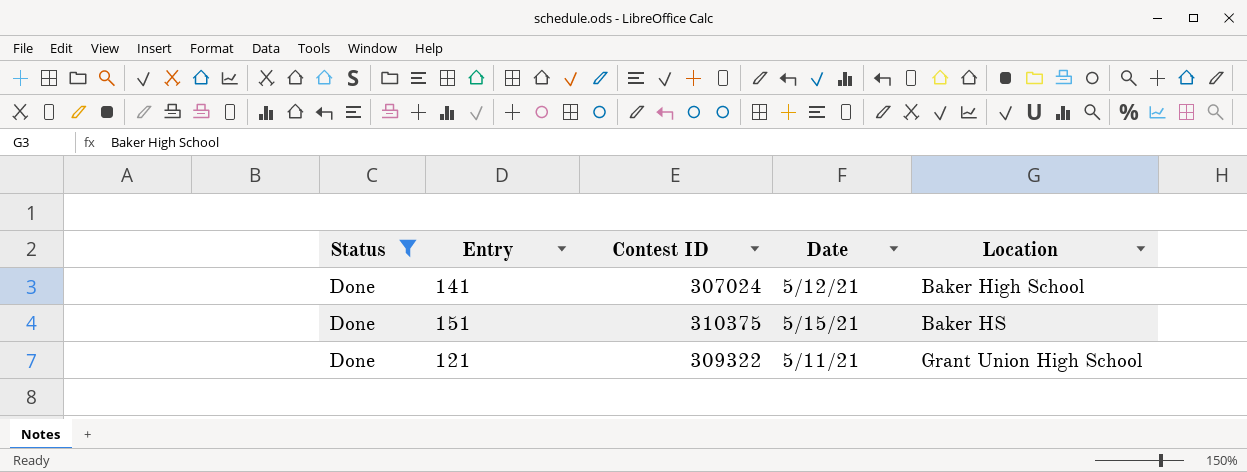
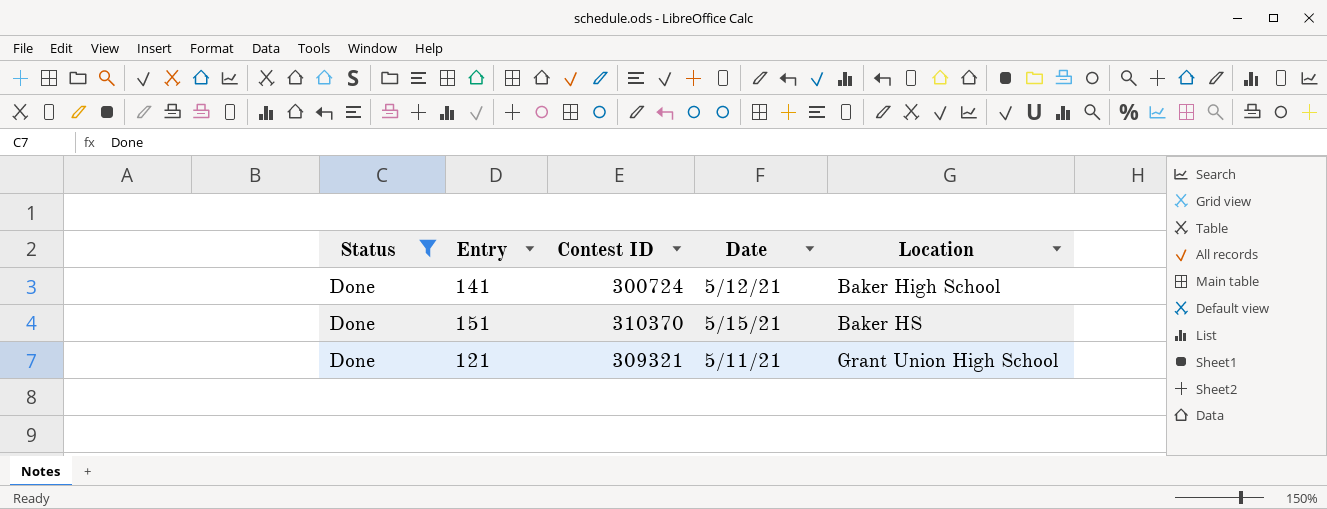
141 | Contest ID: 307024 -> 300724
151 | Contest ID: 310375 -> 310370
121 | Contest ID: 309322 -> 309321

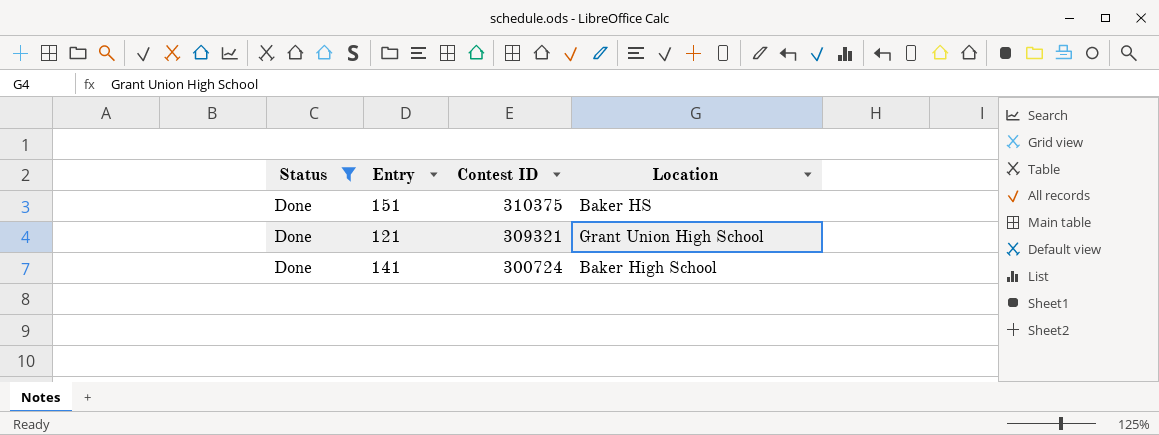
row order: Location ascending -> Contest ID descending
column Date | position: 4 -> none
151 | Contest ID: 310370 -> 310375

